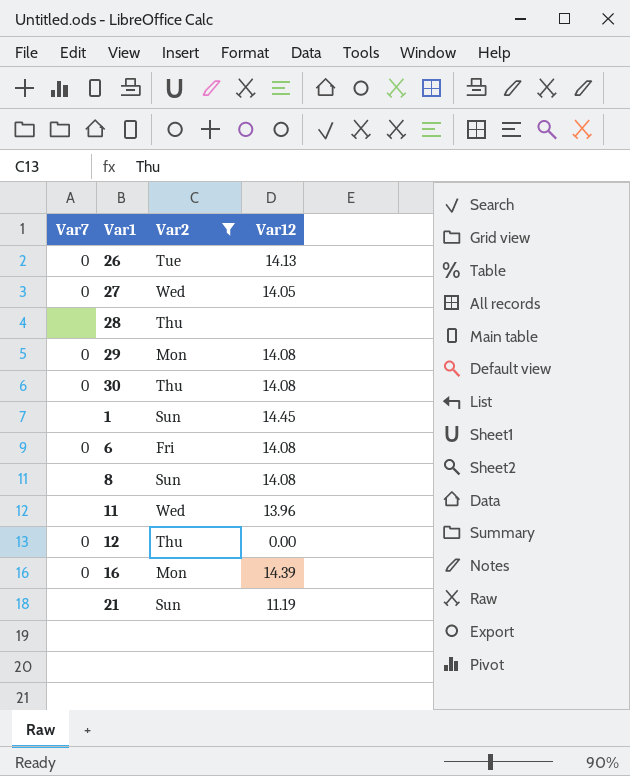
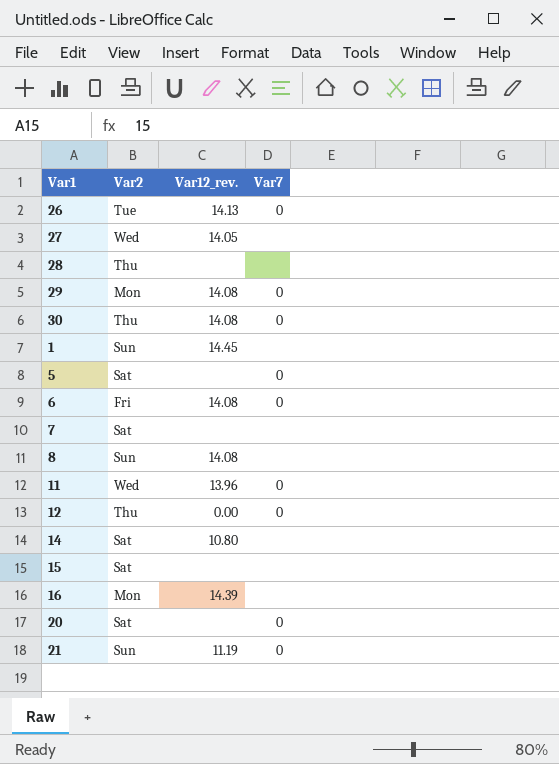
filter: Var2 != Sat -> none
column name: Var12 -> Var12_rev.
column Var7 | position: 1 -> 4
27 | Var7: 0 -> none
11 | Var7: none -> 0
16 | Var7: 0 -> none
21 | Var7: none -> 0

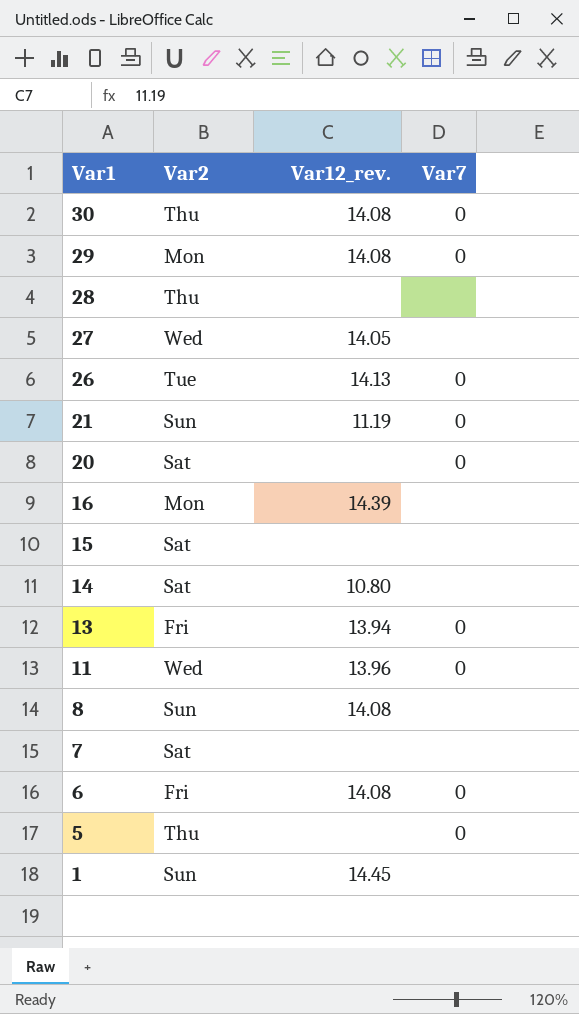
row order: none -> Var1 descending
row 12: Thu | 0.00 | 0 -> none
row 13: none -> Fri | 13.94 | 0
5 | Var2: Sat -> Thu

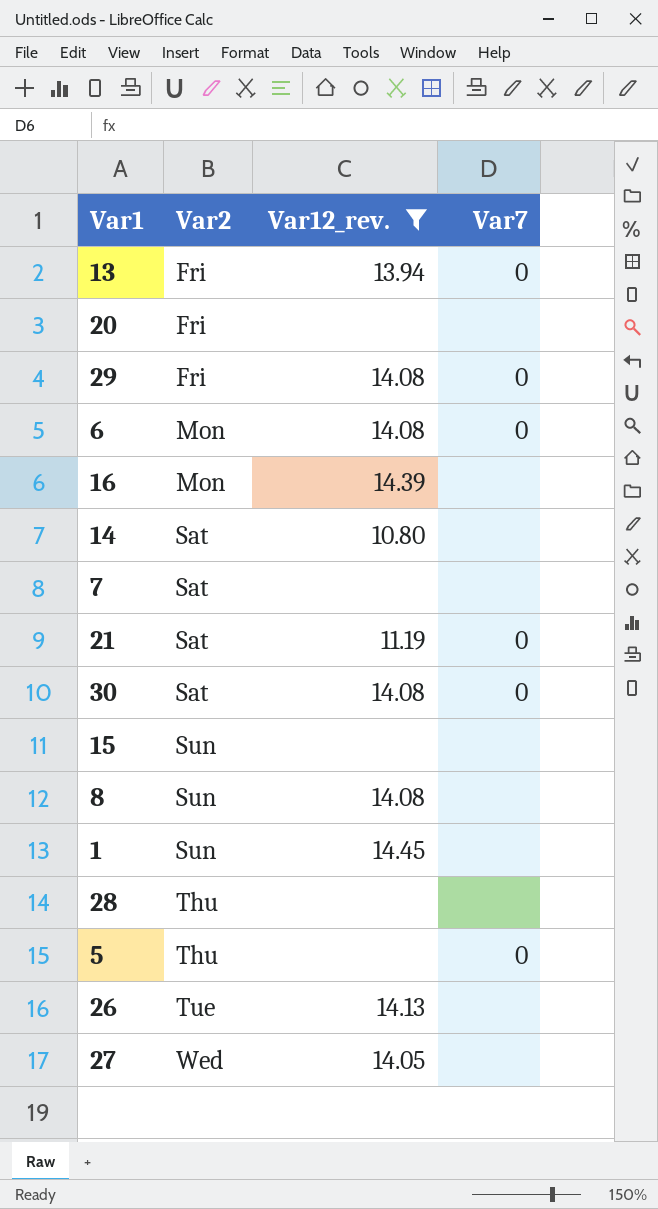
filter: none -> Var12_rev. != 13.96
row order: Var1 descending -> Var2 ascending
20 | Var2: Sat -> Fri
20 | Var7: 0 -> none
29 | Var2: Mon -> Fri
6 | Var2: Fri -> Mon
21 | Var2: Sun -> Sat
30 | Var2: Thu -> Sat
15 | Var2: Sat -> Sun
26 | Var7: 0 -> none

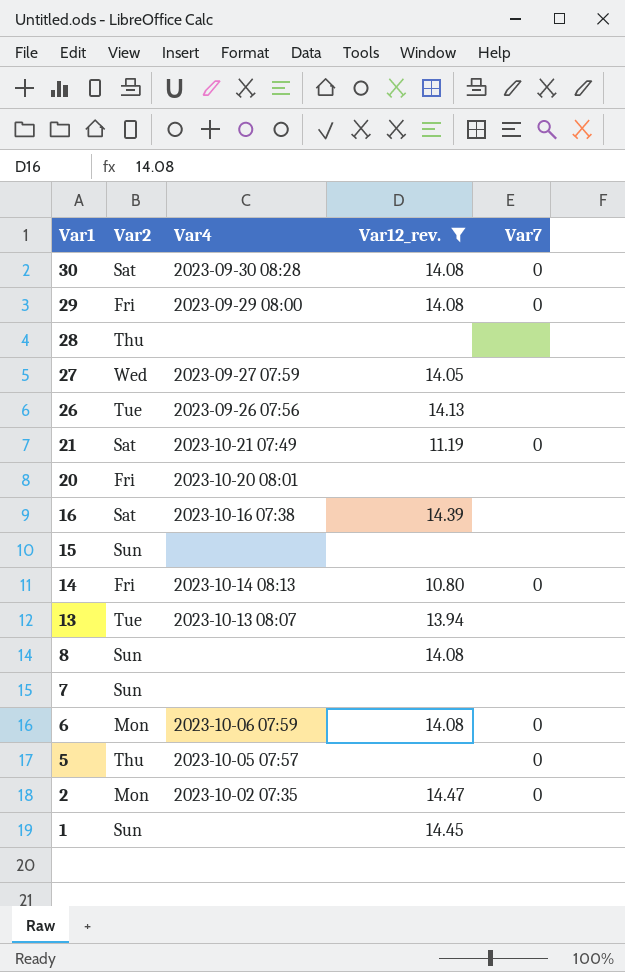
row order: Var2 ascending -> Var1 descending
column Var4 | position: none -> 3
16 | Var2: Mon -> Sat
14 | Var2: Sat -> Fri
14 | Var7: none -> 0
13 | Var2: Fri -> Tue
13 | Var7: 0 -> none
7 | Var2: Sat -> Sun
row 2: none -> Mon | 2023-10-02 07:35 | 14.47 | 0

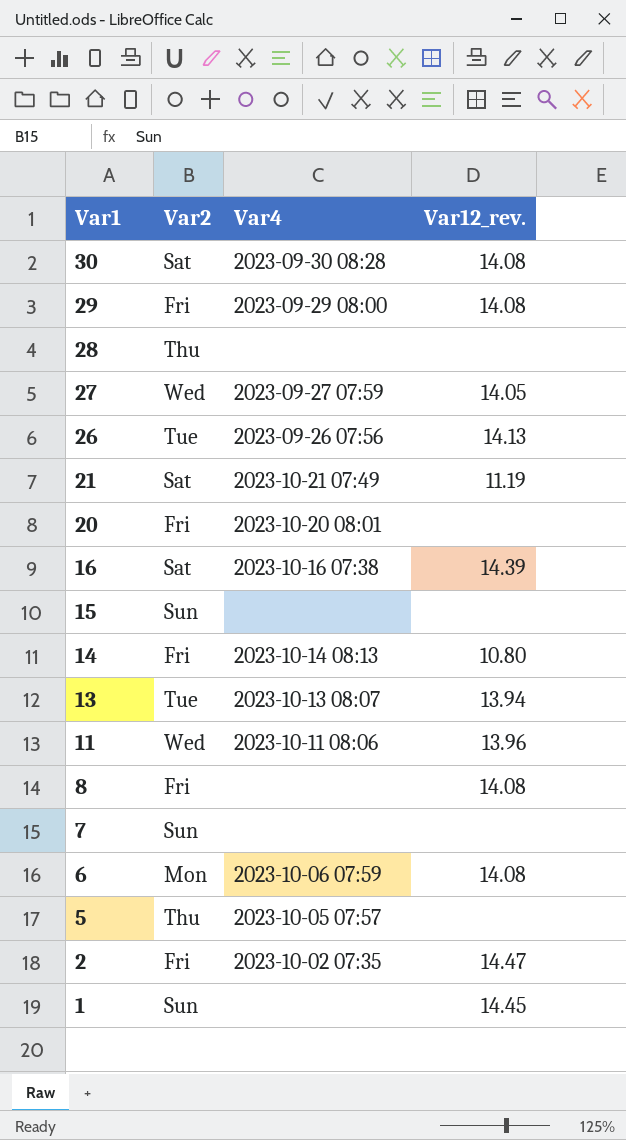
filter: Var12_rev. != 13.96 -> none
column Var7 | position: 5 -> none
8 | Var2: Sun -> Fri
2 | Var2: Mon -> Fri

